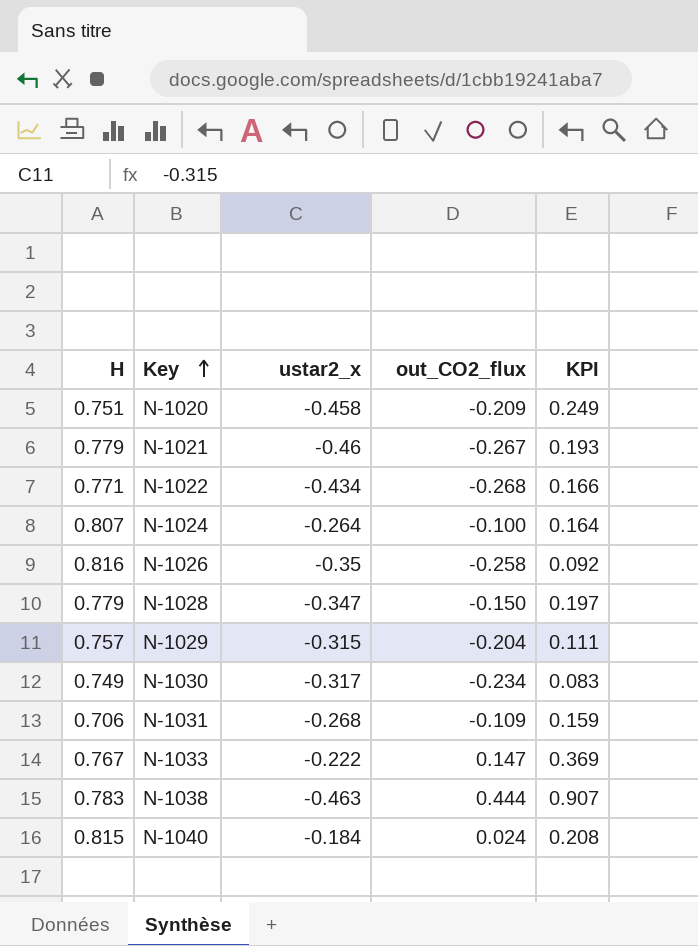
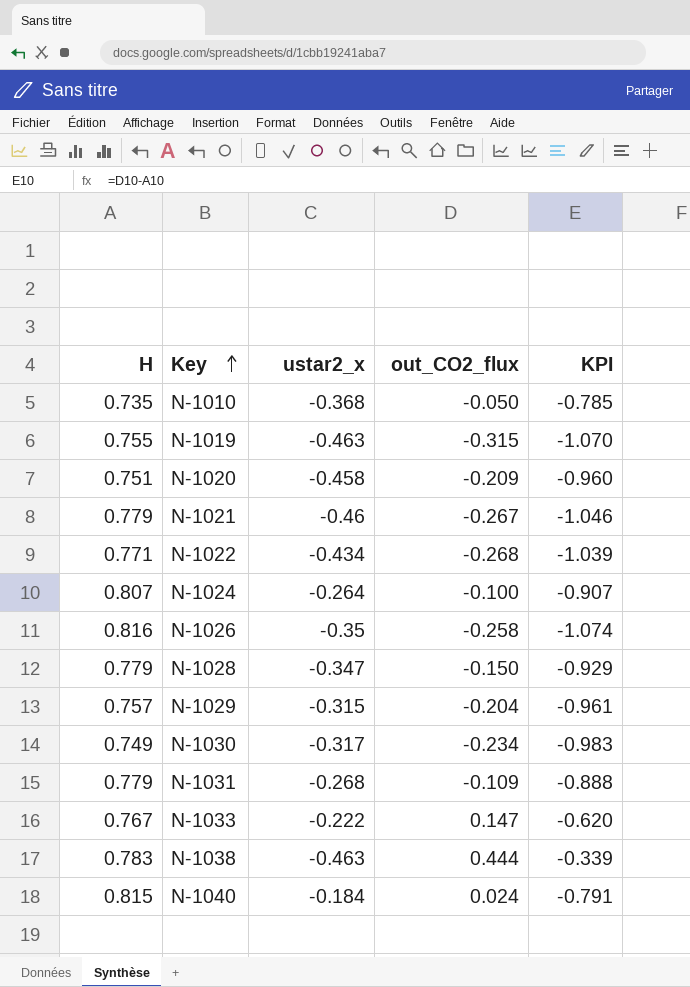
column KPI | formula: [out_CO2_flux] - [ustar2_x] -> [out_CO2_flux] - [H]
row N-1010: none -> 0.735 | -0.368 | -0.050 | -0.785
row N-1019: none -> 0.755 | -0.463 | -0.315 | -1.070
N-1031 | H: 0.706 -> 0.779

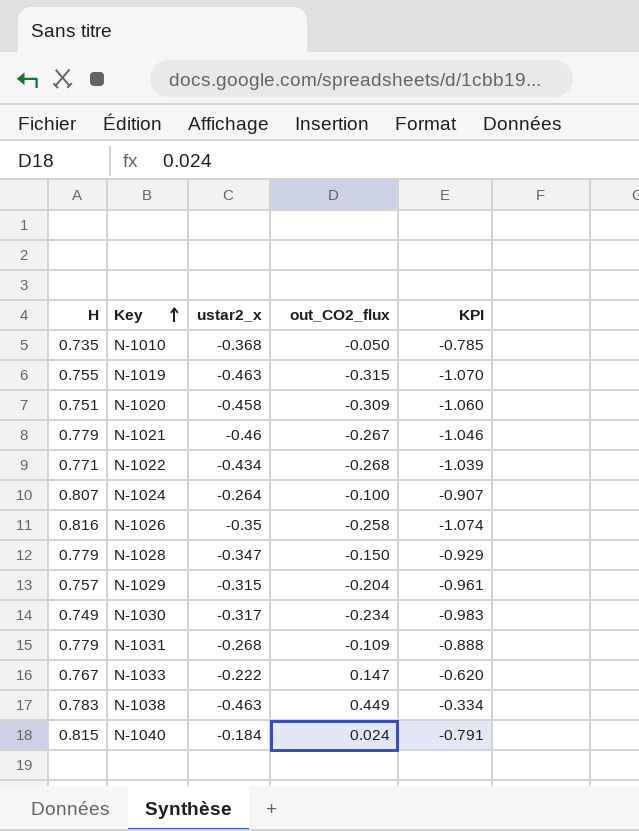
N-1020 | out_CO2_flux: -0.209 -> -0.309
N-1020 | KPI: -0.960 -> -1.060
N-1038 | out_CO2_flux: 0.444 -> 0.449
N-1038 | KPI: -0.339 -> -0.334

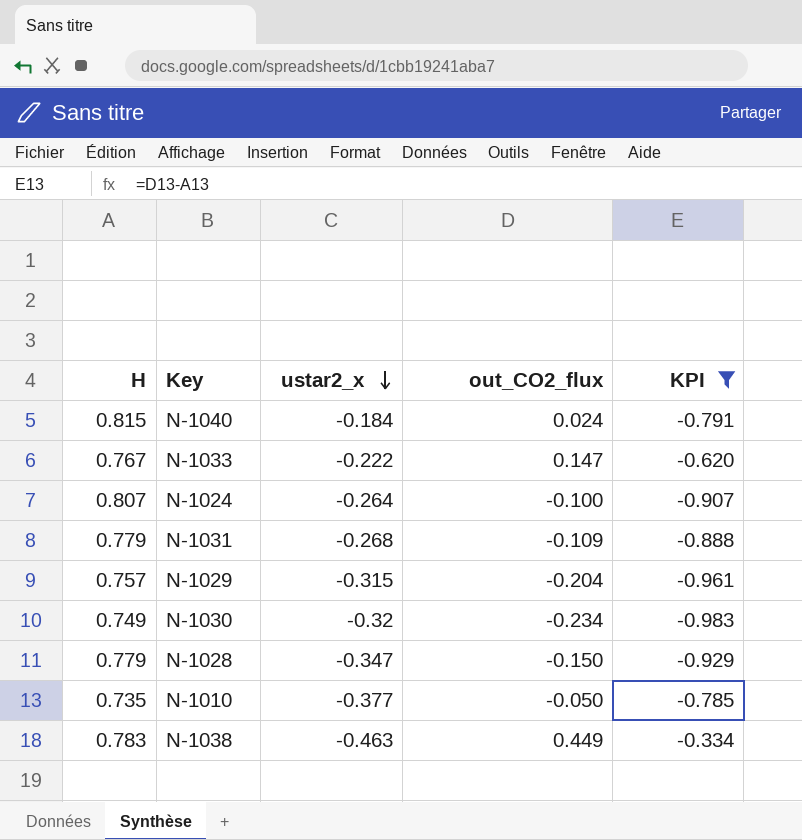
filter: none -> KPI >= -0.983
row order: Key ascending -> ustar2_x descending
N-1030 | ustar2_x: -0.317 -> -0.32
N-1010 | ustar2_x: -0.368 -> -0.377

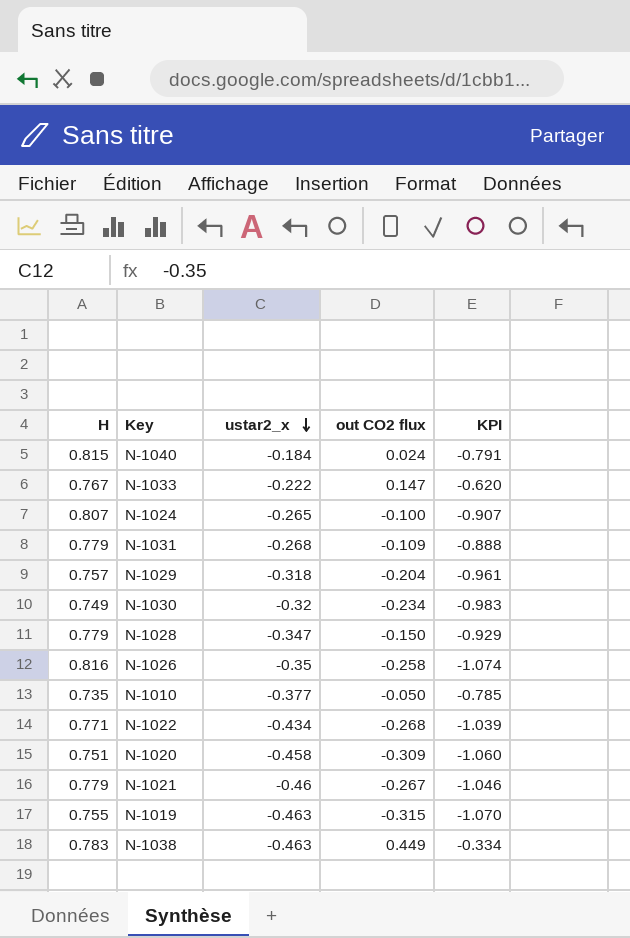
filter: KPI >= -0.983 -> none
column name: out_CO2_flux -> out CO2 flux
N-1024 | ustar2_x: -0.264 -> -0.265
N-1029 | ustar2_x: -0.315 -> -0.318

